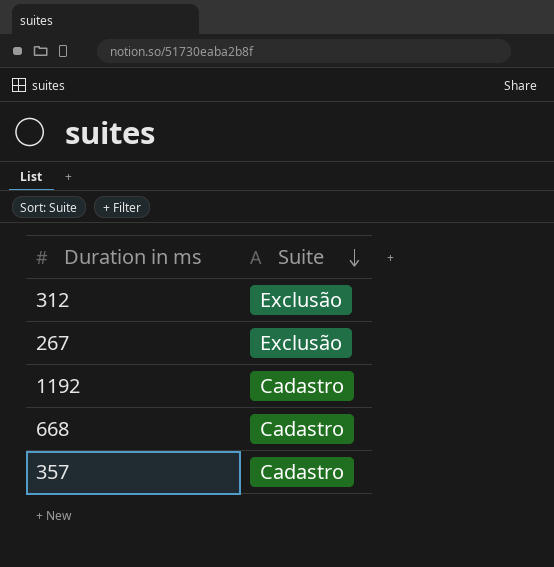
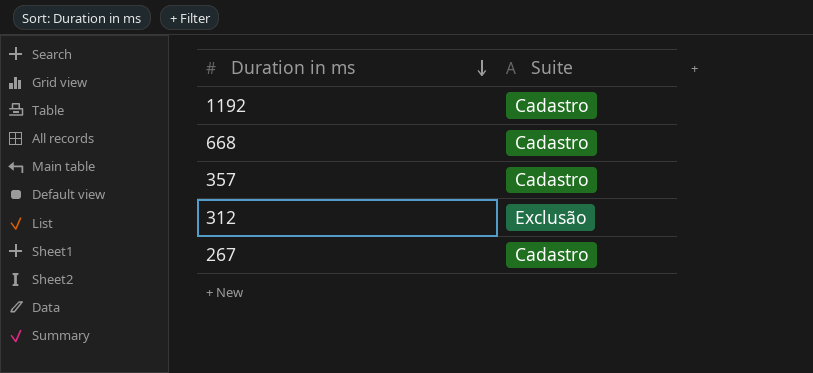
row order: Suite descending -> Duration in ms descending
267 | Suite: Exclusão -> Cadastro

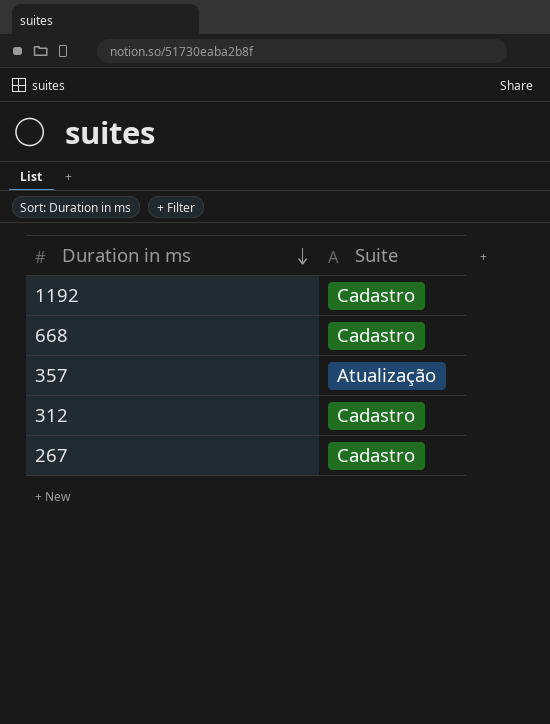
357 | Suite: Cadastro -> Atualização
312 | Suite: Exclusão -> Cadastro

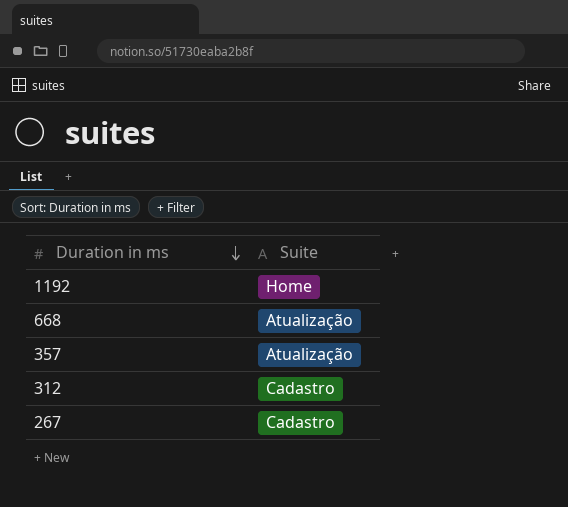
1192 | Suite: Cadastro -> Home
668 | Suite: Cadastro -> Atualização

